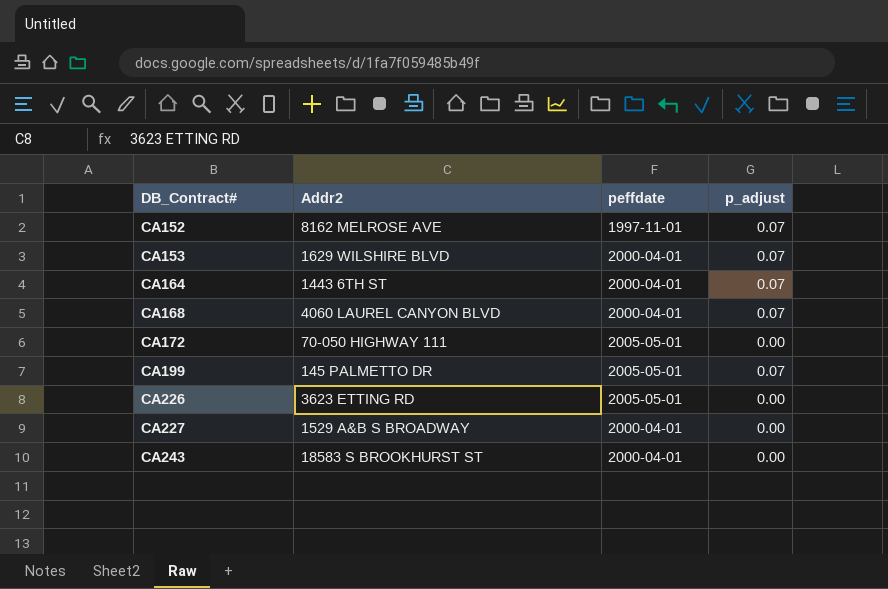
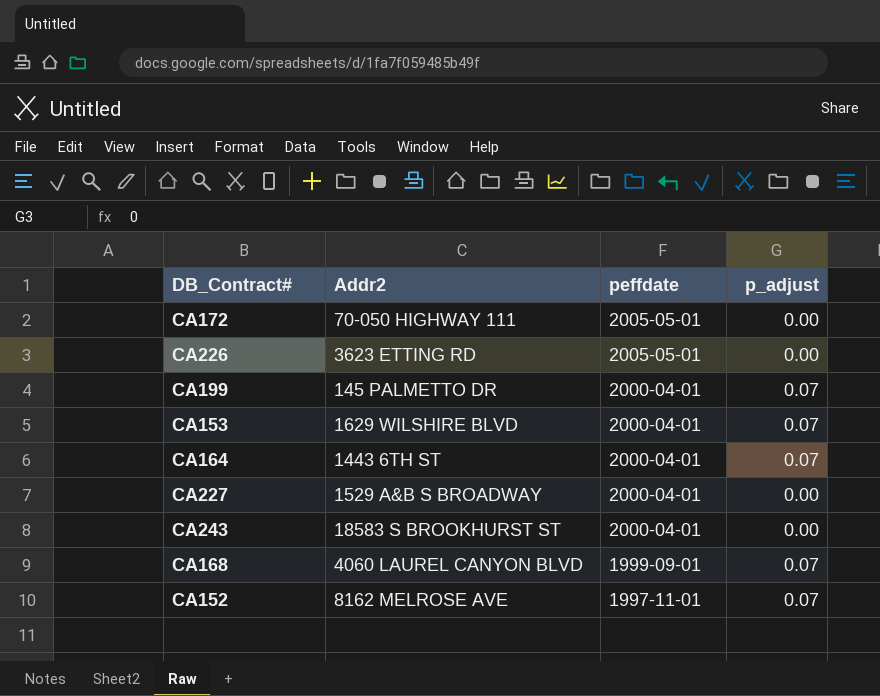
row order: DB_Contract# ascending -> peffdate descending
CA199 | peffdate: 2005-05-01 -> 2000-04-01
CA168 | peffdate: 2000-04-01 -> 1999-09-01

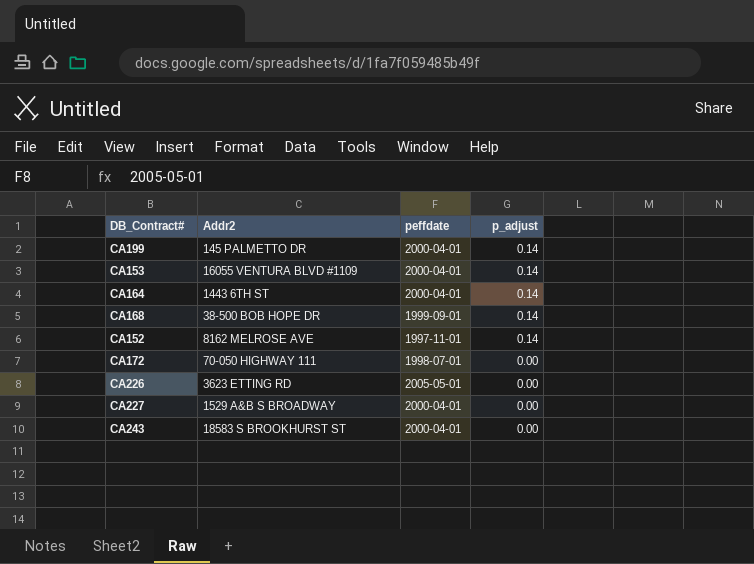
row order: peffdate descending -> p_adjust descending
CA199 | p_adjust: 0.07 -> 0.14
CA153 | Addr2: 1629 WILSHIRE BLVD -> 16055 VENTURA BLVD #1109
CA153 | p_adjust: 0.07 -> 0.14
CA164 | p_adjust: 0.07 -> 0.14
CA168 | Addr2: 4060 LAUREL CANYON BLVD -> 38-500 BOB HOPE DR
CA168 | p_adjust: 0.07 -> 0.14
CA152 | p_adjust: 0.07 -> 0.14
CA172 | peffdate: 2005-05-01 -> 1998-07-01

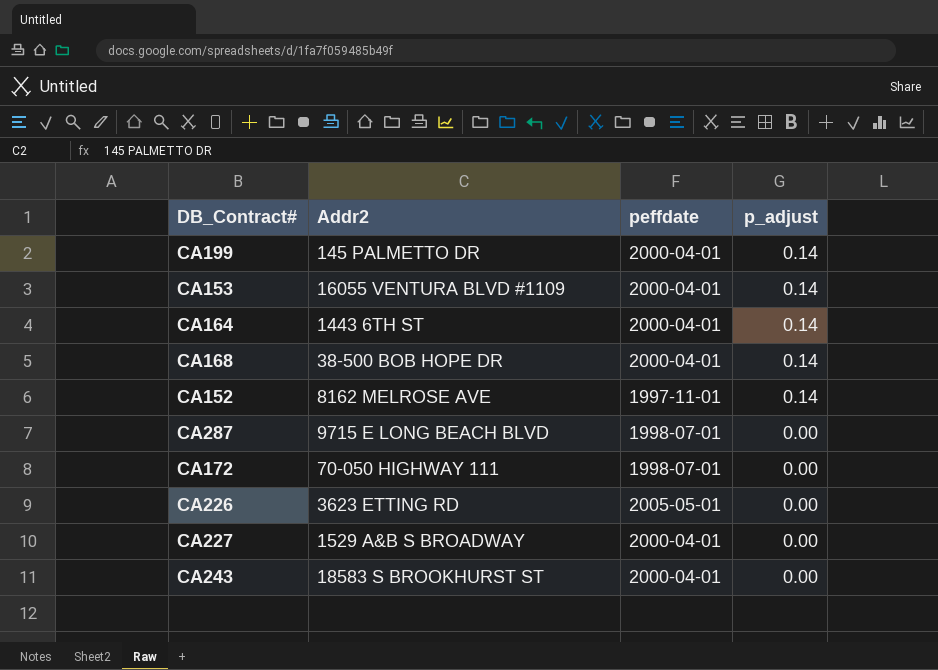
CA168 | peffdate: 1999-09-01 -> 2000-04-01
row CA287: none -> 9715 E LONG BEACH BLVD | 1998-07-01 | 0.00

